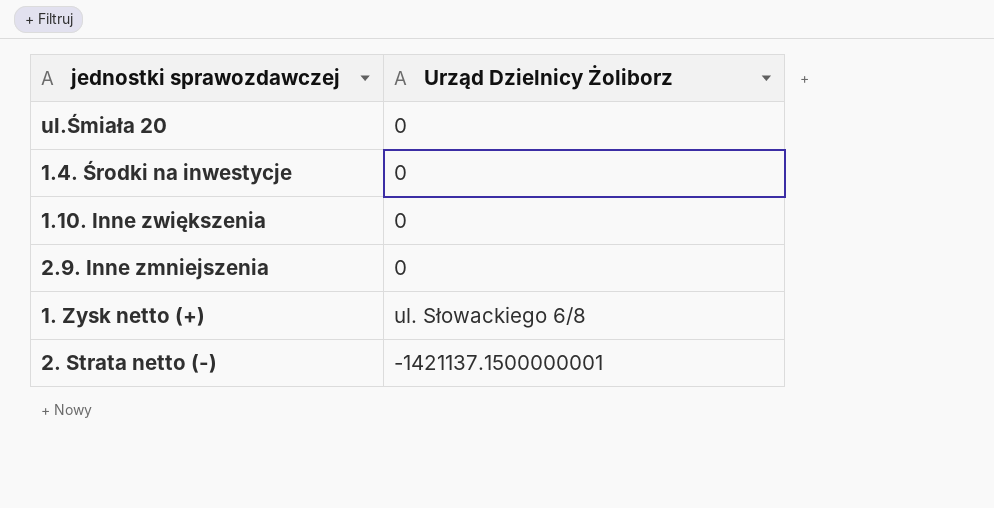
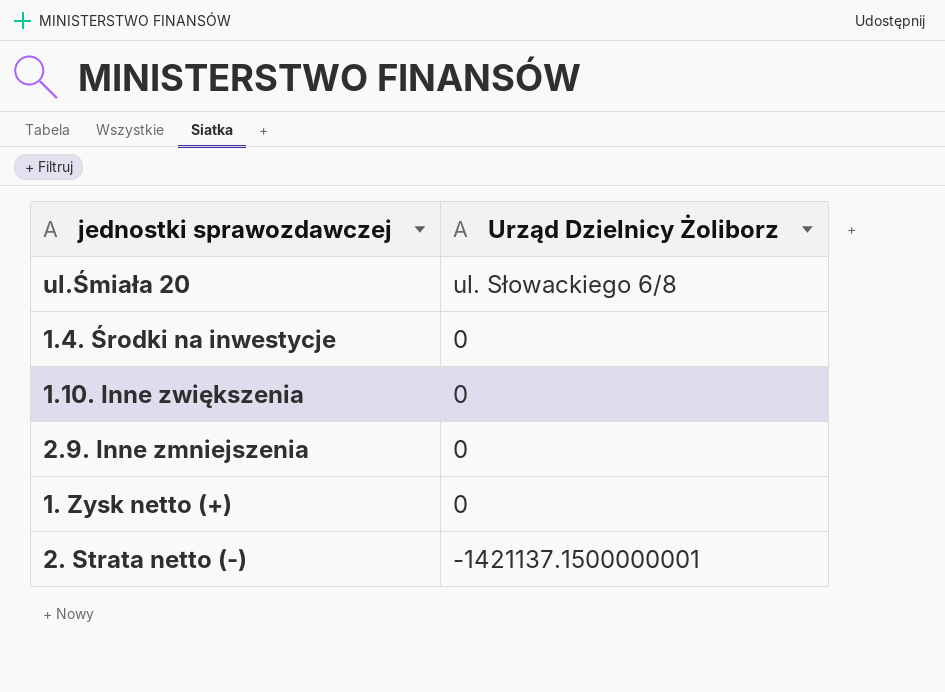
ul.Śmiała 20 | Urząd Dzielnicy Żoliborz: 0 -> ul. Słowackiego 6/8
1. Zysk netto (+) | Urząd Dzielnicy Żoliborz: ul. Słowackiego 6/8 -> 0

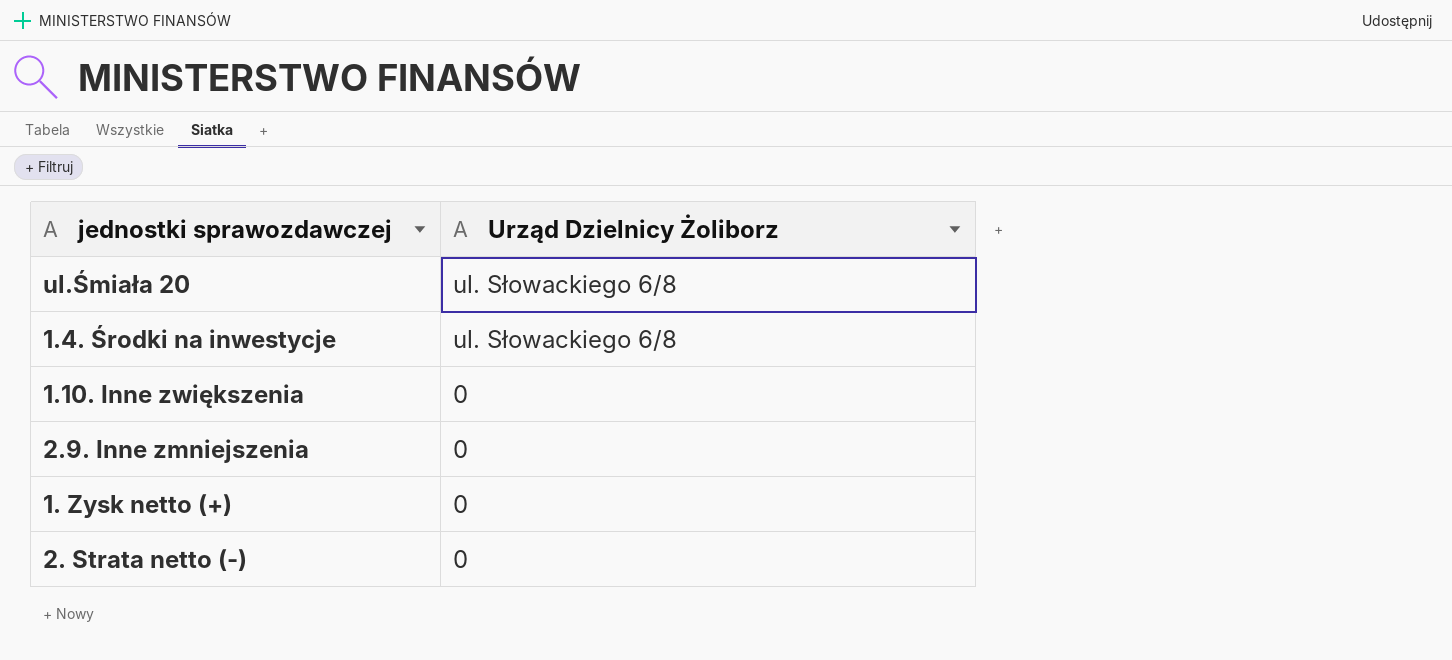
1.4. Środki na inwestycje | Urząd Dzielnicy Żoliborz: 0 -> ul. Słowackiego 6/8
2. Strata netto (-) | Urząd Dzielnicy Żoliborz: -1421137.1500000001 -> 0

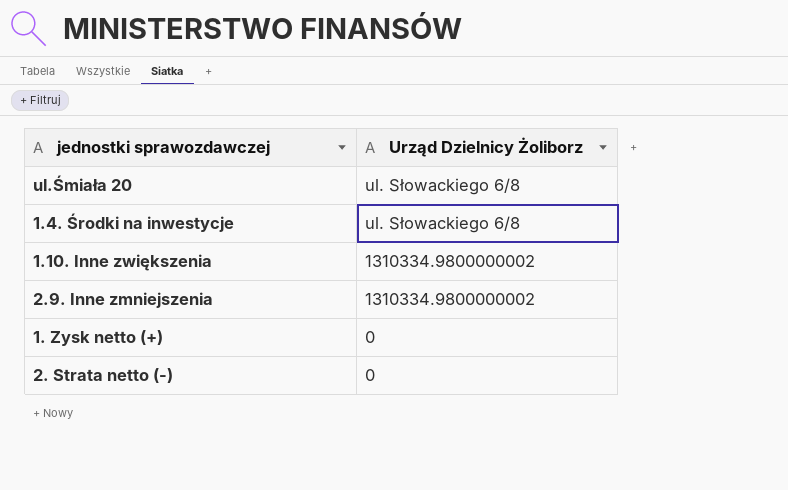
1.10. Inne zwiększenia | Urząd Dzielnicy Żoliborz: 0 -> 1310334.9800000002
2.9. Inne zmniejszenia | Urząd Dzielnicy Żoliborz: 0 -> 1310334.9800000002

